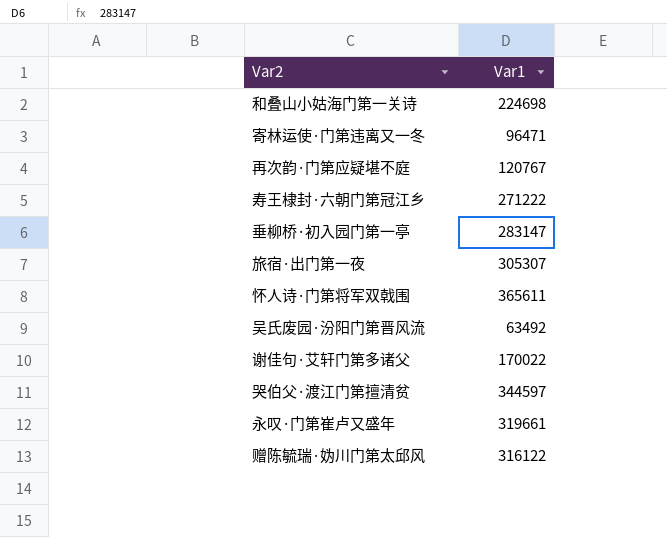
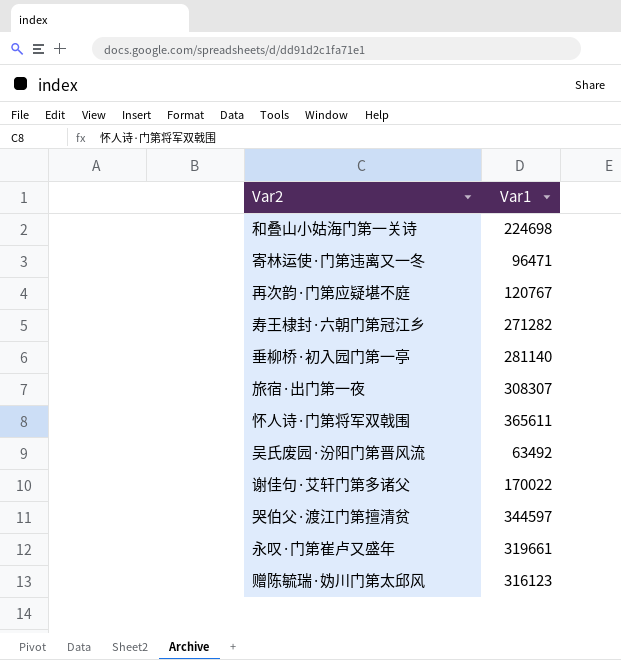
寿王棣封·六朝门第冠江乡 | Var1: 271222 -> 271282
垂柳桥·初入园门第一亭 | Var1: 283147 -> 281140
旅宿·出门第一夜 | Var1: 305307 -> 308307
赠陈毓瑞·妫川门第太邱风 | Var1: 316122 -> 316123

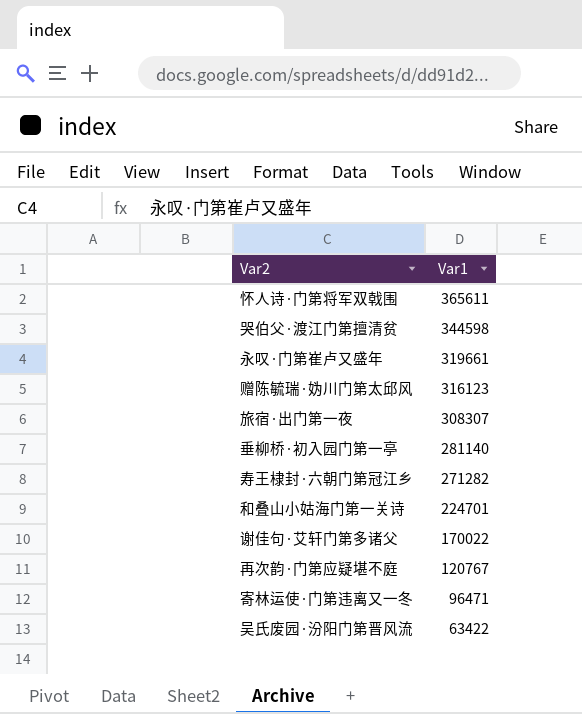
row order: none -> Var1 descending
哭伯父·渡江门第擅清贫 | Var1: 344597 -> 344598
和叠山小姑海门第一关诗 | Var1: 224698 -> 224701
吴氏废园·汾阳门第晋风流 | Var1: 63492 -> 63422

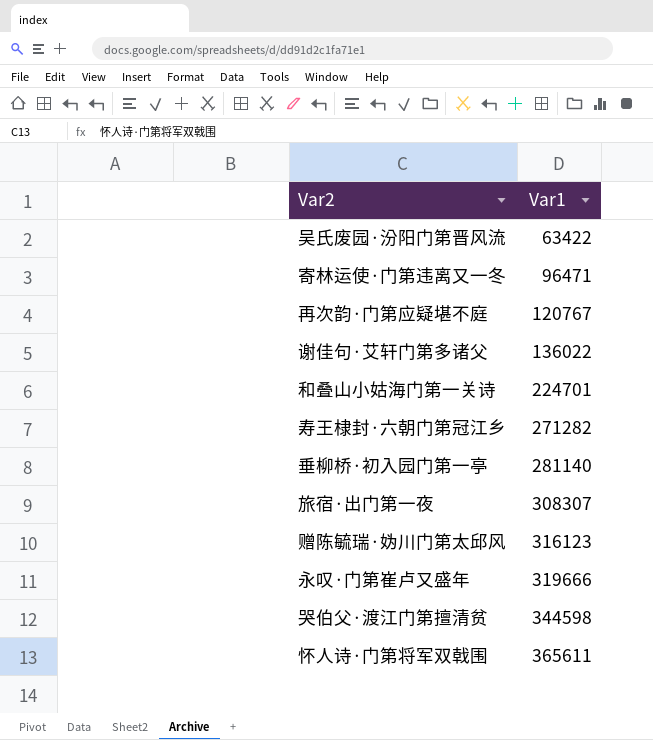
row order: Var1 descending -> Var1 ascending
谢佳句·艾轩门第多诸父 | Var1: 170022 -> 136022
永叹·门第崔卢又盛年 | Var1: 319661 -> 319666

